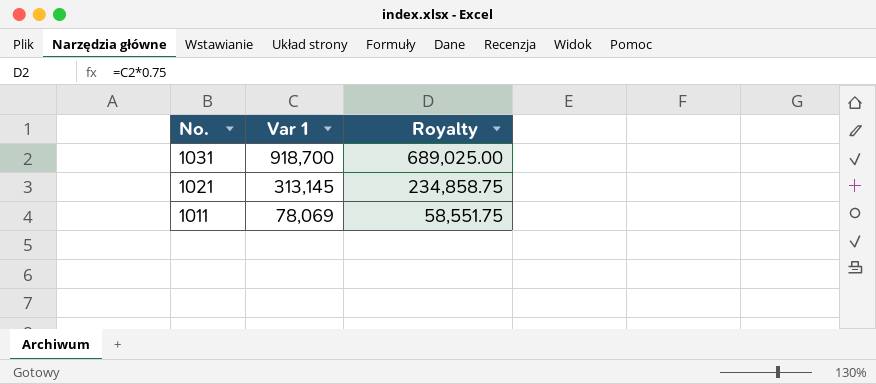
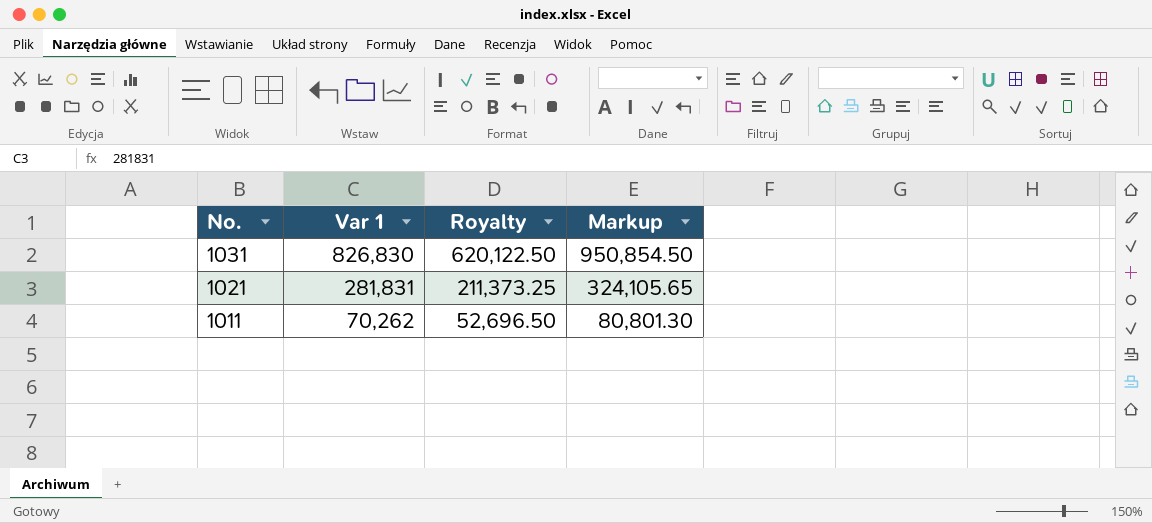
column Markup | formula: none -> [Var 1] * 1.15
1031 | Var 1: 918,700 -> 826,830
1031 | Royalty: 689,025.00 -> 620,122.50
1021 | Var 1: 313,145 -> 281,831
1021 | Royalty: 234,858.75 -> 211,373.25
1011 | Var 1: 78,069 -> 70,262
1011 | Royalty: 58,551.75 -> 52,696.50

